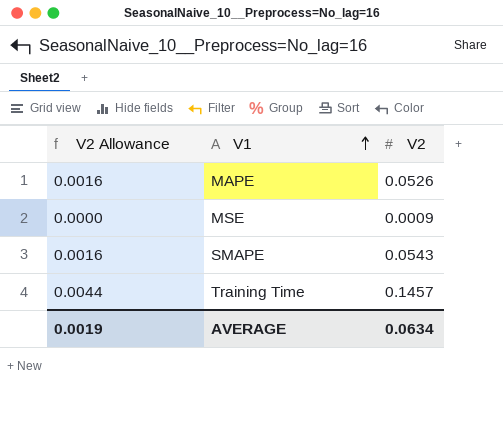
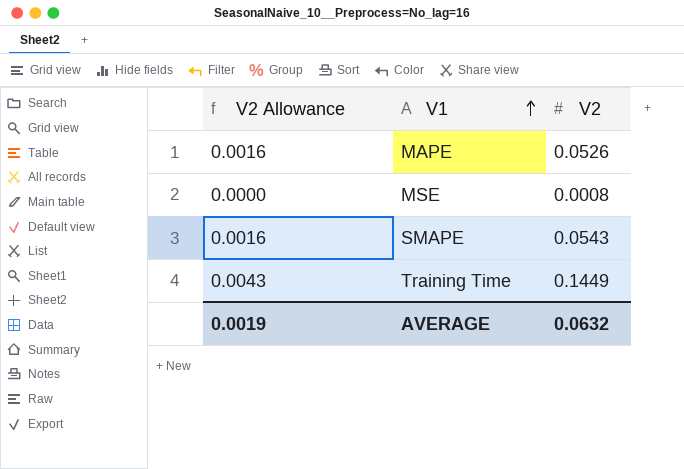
MSE | V2: 0.0009 -> 0.0008
Training Time | V2 Allowance: 0.0044 -> 0.0043
Training Time | V2: 0.1457 -> 0.1449
AVERAGE | V2: 0.0634 -> 0.0632

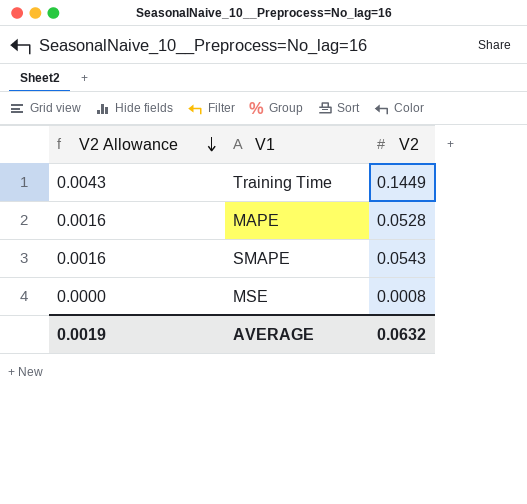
row order: V1 ascending -> V2 Allowance descending
MAPE | V2: 0.0526 -> 0.0528

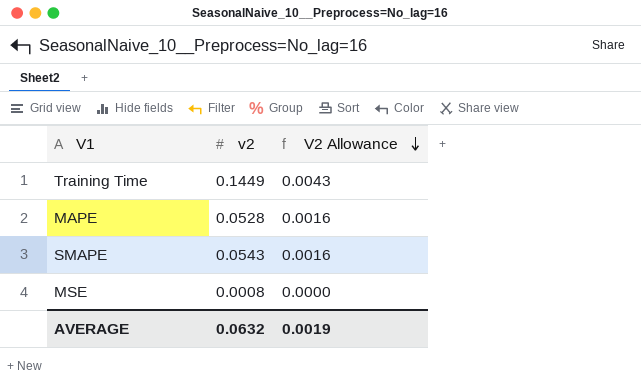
column name: V2 -> v2
column V2 Allowance | position: 1 -> 3

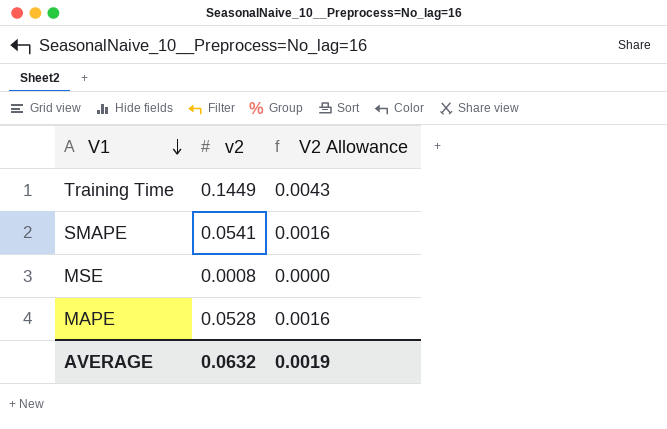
row order: V2 Allowance descending -> V1 descending
SMAPE | v2: 0.0543 -> 0.0541

